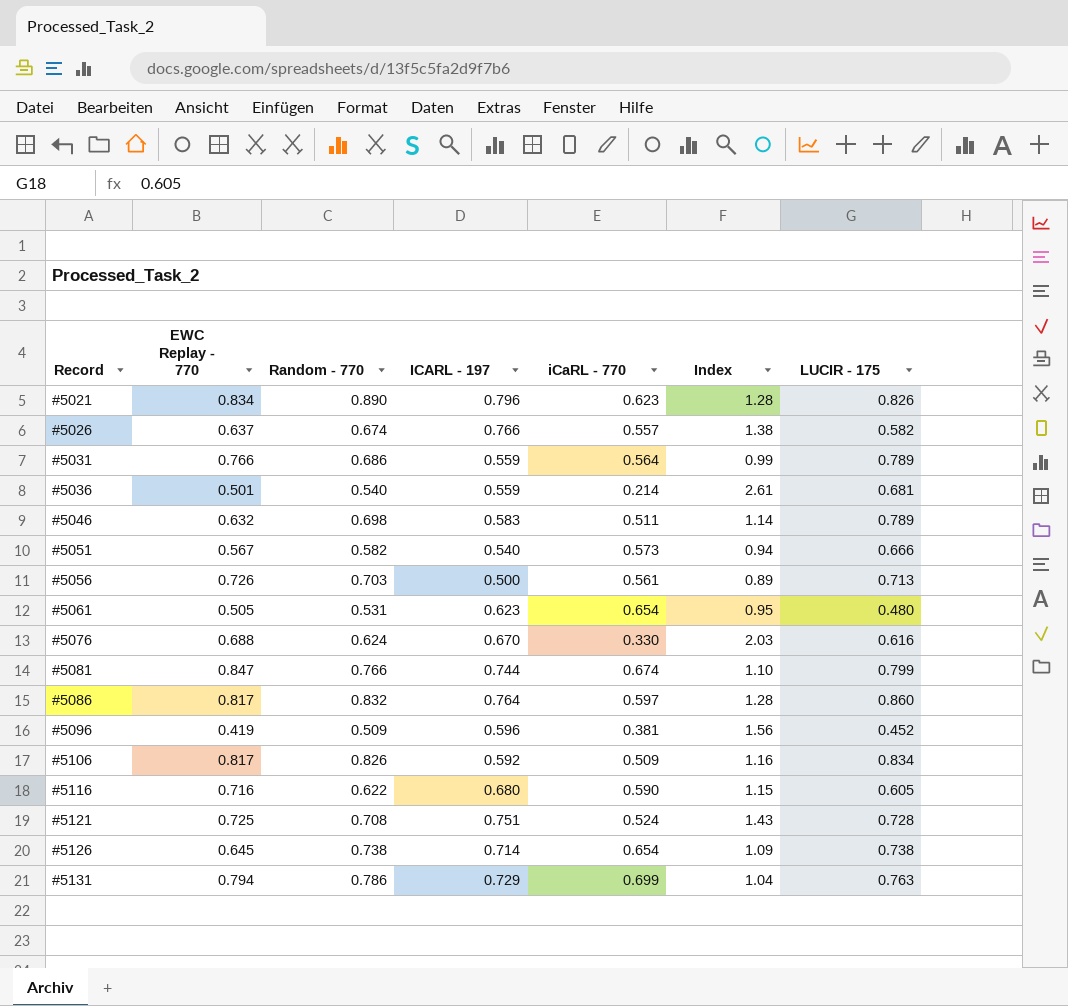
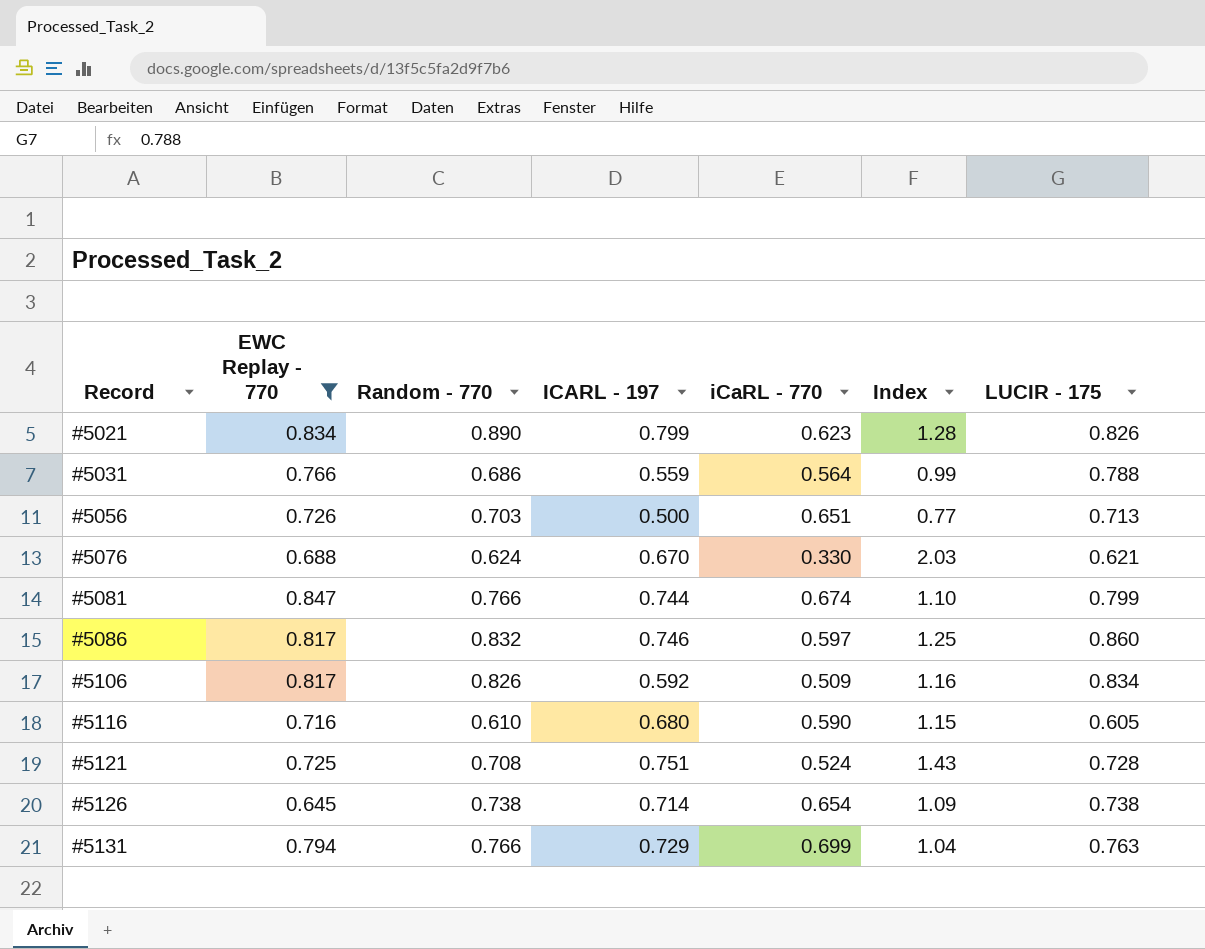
filter: none -> EWC Replay - 770 >= 0.645
#5021 | ICARL - 197: 0.796 -> 0.799
#5031 | LUCIR - 175: 0.789 -> 0.788
#5056 | iCaRL - 770: 0.561 -> 0.651
#5056 | Index: 0.89 -> 0.77
#5076 | LUCIR - 175: 0.616 -> 0.621
#5086 | ICARL - 197: 0.764 -> 0.746
#5086 | Index: 1.28 -> 1.25
#5116 | Random - 770: 0.622 -> 0.610
#5131 | Random - 770: 0.786 -> 0.766

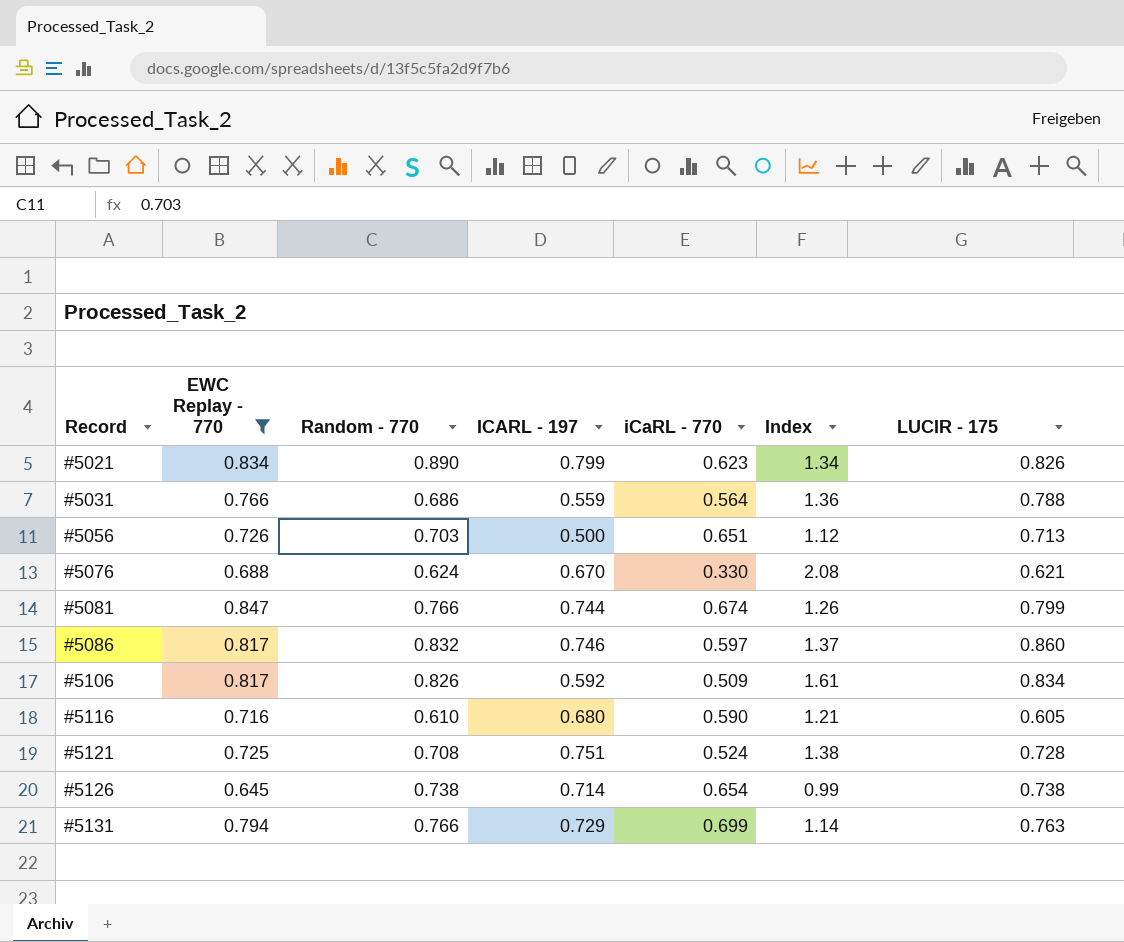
column Index | formula: [ICARL - 197] / [iCaRL - 770] -> [EWC Replay - 770] / [iCaRL - 770]

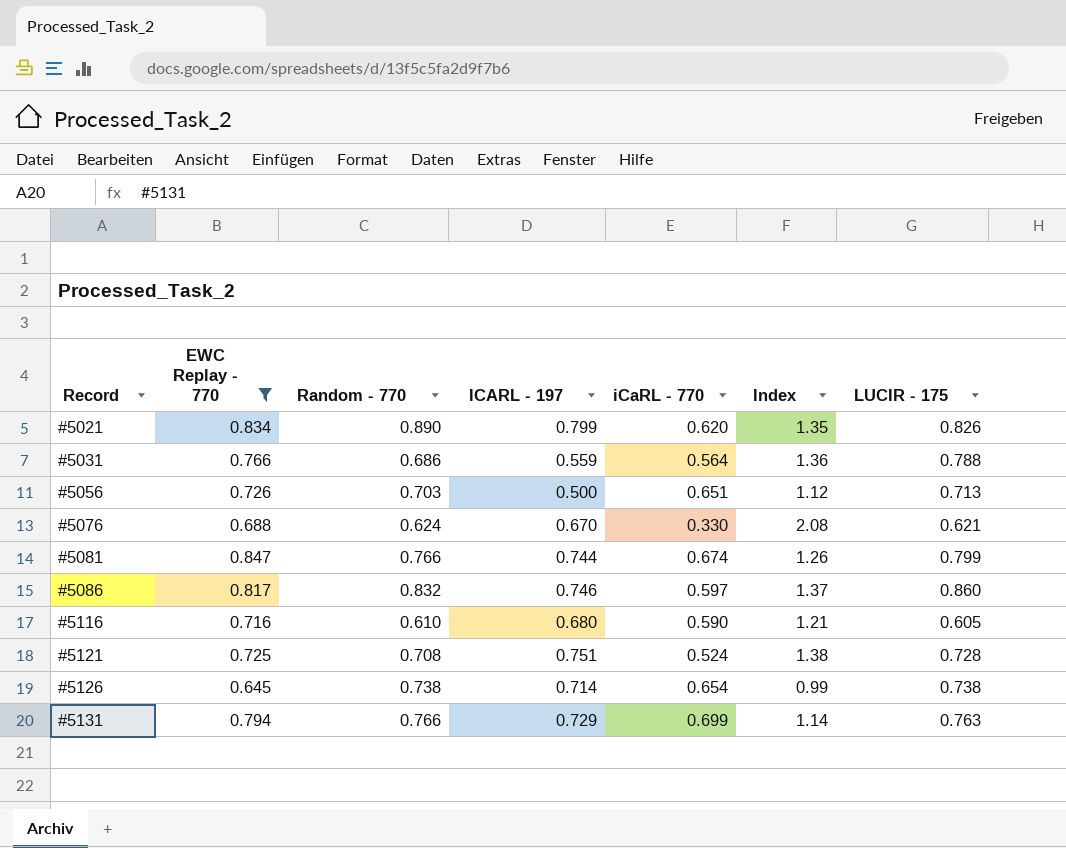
row #5106: 0.817 | 0.826 | 0.592 | 0.509 | 1.61 | 0.834 -> none
#5021 | iCaRL - 770: 0.623 -> 0.620
#5021 | Index: 1.34 -> 1.35

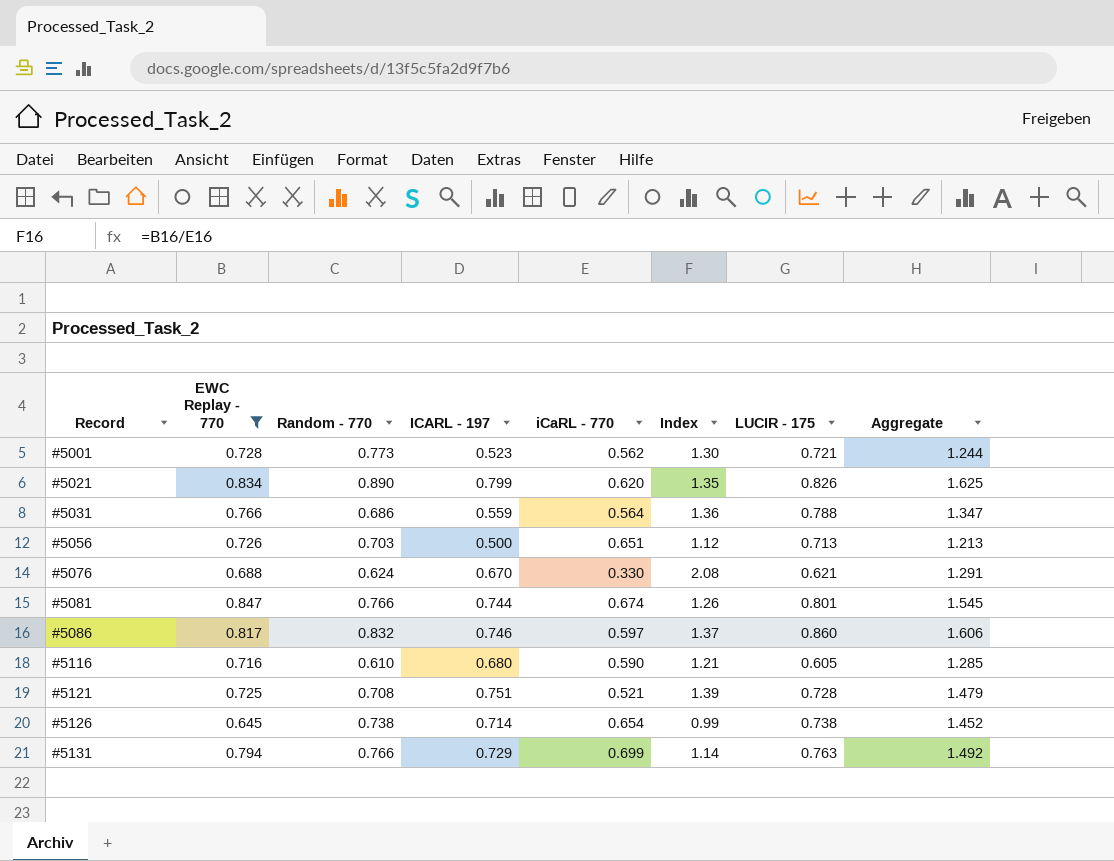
column Aggregate | formula: none -> [ICARL - 197] + [LUCIR - 175]
row #5001: none -> 0.728 | 0.773 | 0.523 | 0.562 | 1.30 | 0.721 | 1.244
#5081 | LUCIR - 175: 0.799 -> 0.801
#5121 | iCaRL - 770: 0.524 -> 0.521
#5121 | Index: 1.38 -> 1.39

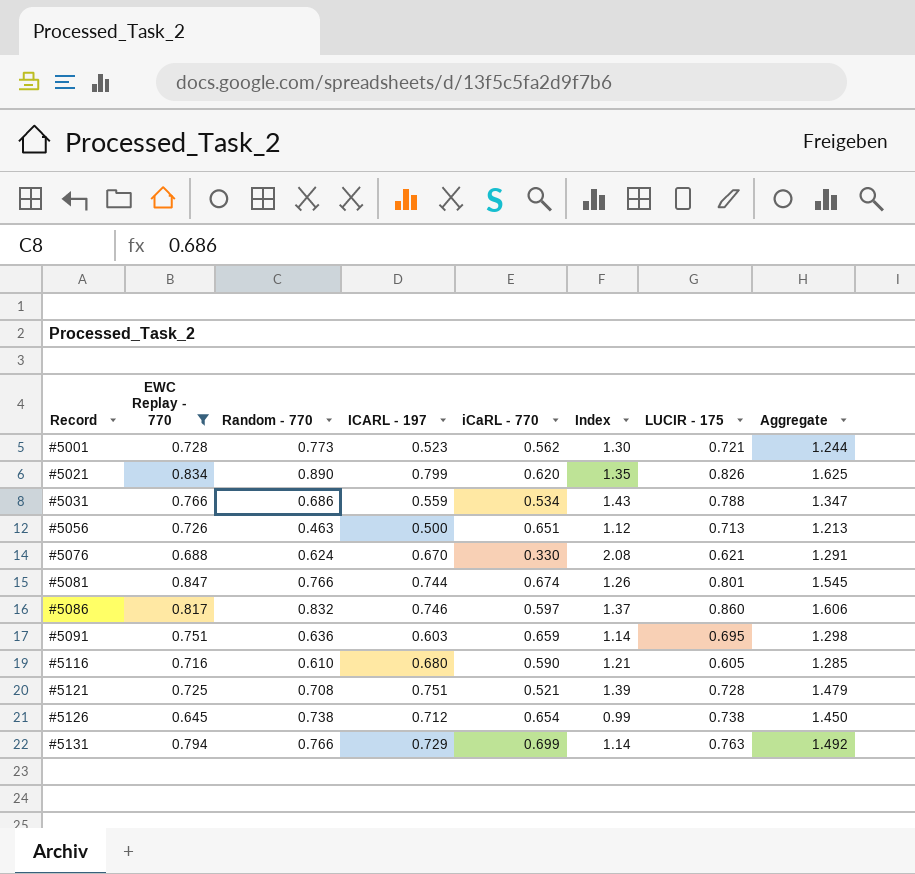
#5031 | iCaRL - 770: 0.564 -> 0.534
#5031 | Index: 1.36 -> 1.43
#5056 | Random - 770: 0.703 -> 0.463
row #5091: none -> 0.751 | 0.636 | 0.603 | 0.659 | 1.14 | 0.695 | 1.298
#5126 | ICARL - 197: 0.714 -> 0.712
#5126 | Aggregate: 1.452 -> 1.450

